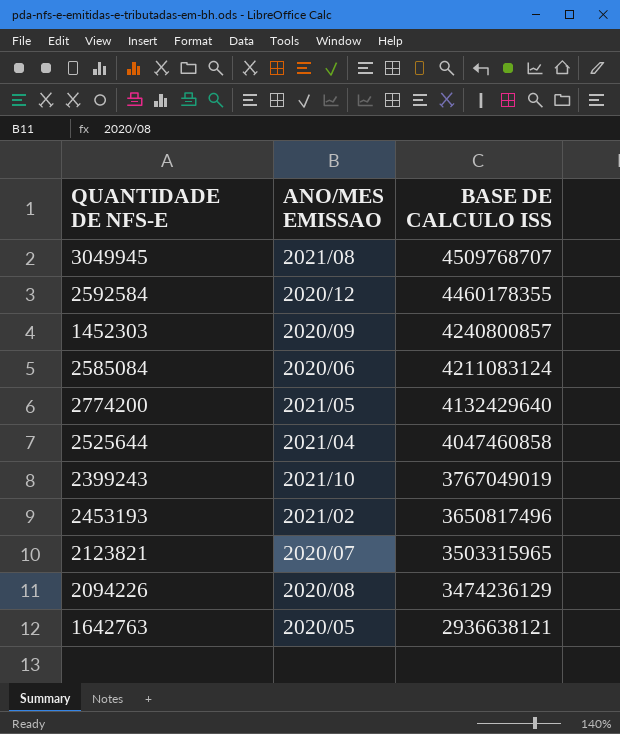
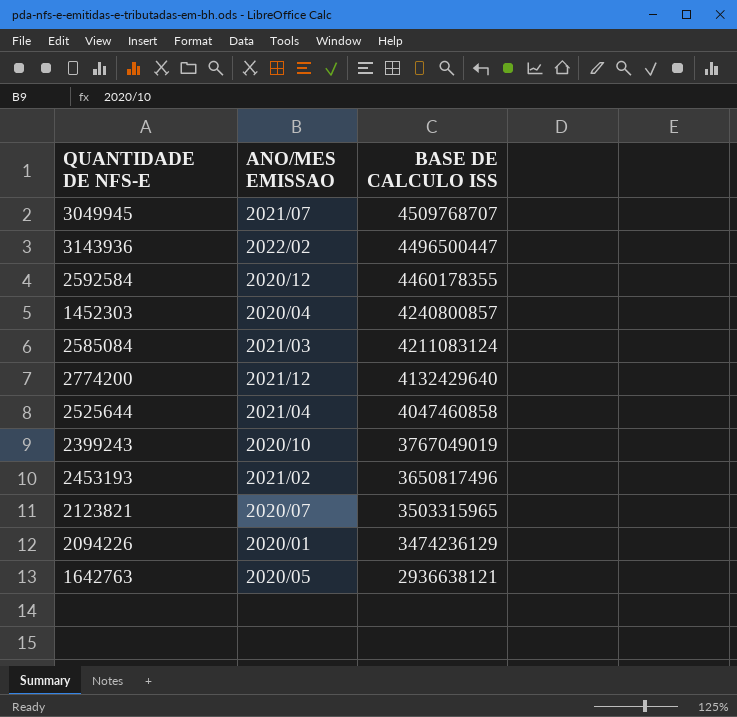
3049945 | ANO/MES EMISSAO: 2021/08 -> 2021/07
row 3143936: none -> 2022/02 | 4496500447
1452303 | ANO/MES EMISSAO: 2020/09 -> 2020/04
2585084 | ANO/MES EMISSAO: 2020/06 -> 2021/03
2774200 | ANO/MES EMISSAO: 2021/05 -> 2021/12
2399243 | ANO/MES EMISSAO: 2021/10 -> 2020/10
2094226 | ANO/MES EMISSAO: 2020/08 -> 2020/01

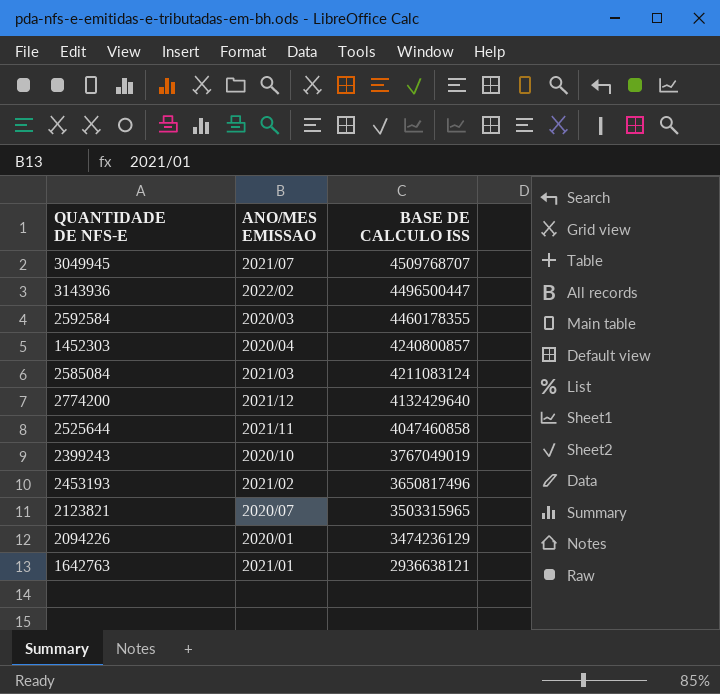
2592584 | ANO/MES EMISSAO: 2020/12 -> 2020/03
2525644 | ANO/MES EMISSAO: 2021/04 -> 2021/11
1642763 | ANO/MES EMISSAO: 2020/05 -> 2021/01

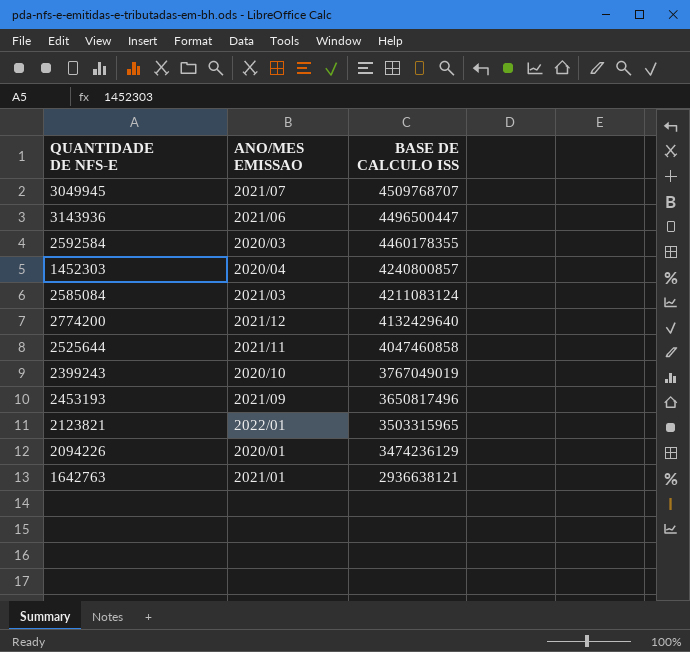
3143936 | ANO/MES EMISSAO: 2022/02 -> 2021/06
2453193 | ANO/MES EMISSAO: 2021/02 -> 2021/09
2123821 | ANO/MES EMISSAO: 2020/07 -> 2022/01

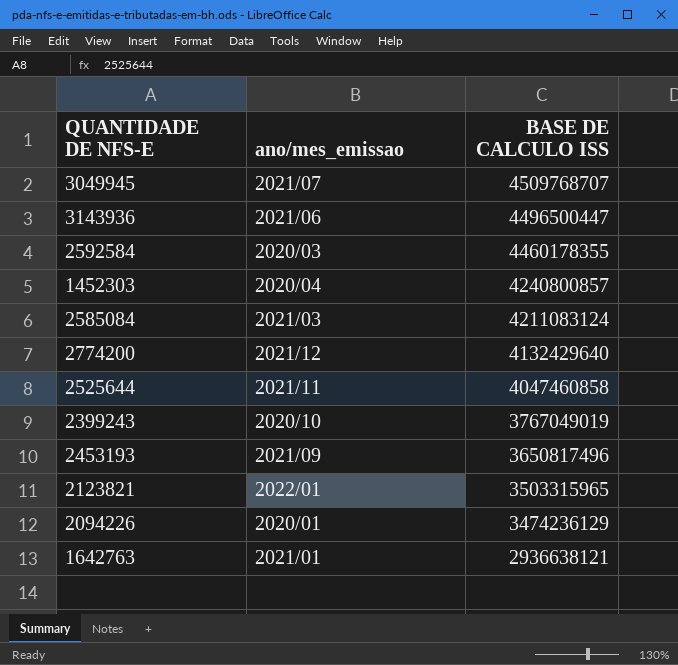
column name: ANO/MES EMISSAO -> ano/mes_emissao

